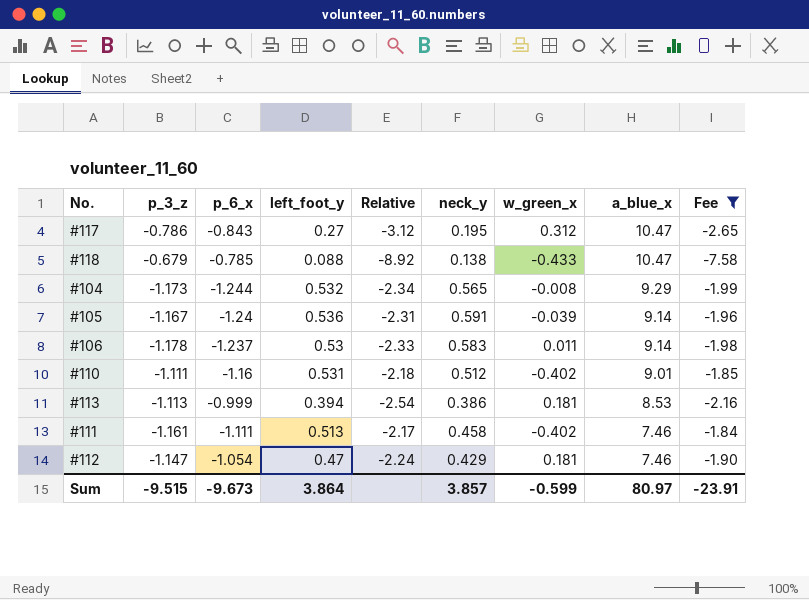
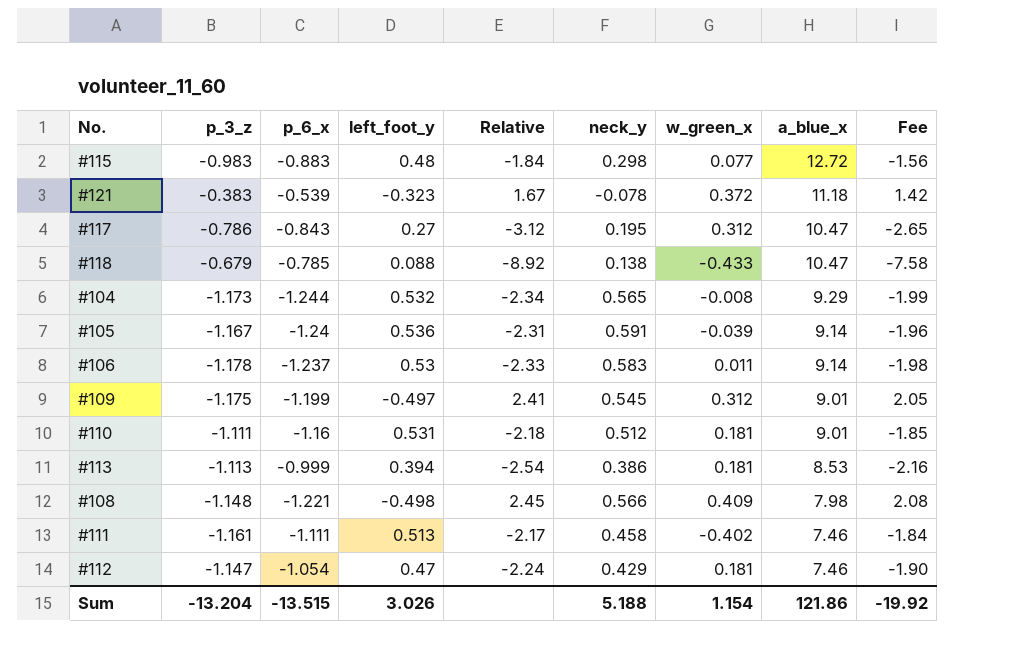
filter: Fee <= -1.84 -> none
#110 | w_green_x: -0.402 -> 0.181
Sum | p_3_z: -9.515 -> -13.204
Sum | p_6_x: -9.673 -> -13.515
Sum | left_foot_y: 3.864 -> 3.026
Sum | neck_y: 3.857 -> 5.188
Sum | w_green_x: -0.599 -> 1.154
Sum | a_blue_x: 80.97 -> 121.86
Sum | Fee: -23.91 -> -19.92

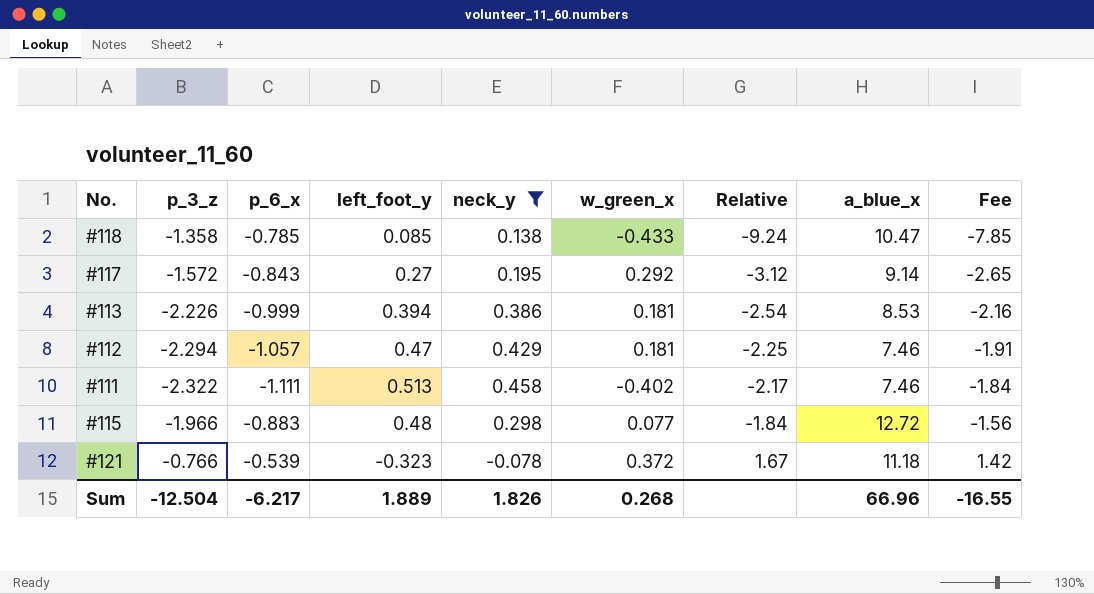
filter: none -> neck_y <= 0.458
row order: a_blue_x descending -> Relative ascending
column Relative | position: 5 -> 7
#118 | p_3_z: -0.679 -> -1.358
#118 | left_foot_y: 0.088 -> 0.085
#118 | Relative: -8.92 -> -9.24
#118 | Fee: -7.58 -> -7.85
#117 | p_3_z: -0.786 -> -1.572
#117 | w_green_x: 0.312 -> 0.292
#117 | a_blue_x: 10.47 -> 9.14
#113 | p_3_z: -1.113 -> -2.226
#112 | p_3_z: -1.147 -> -2.294
#112 | p_6_x: -1.054 -> -1.057
#112 | Relative: -2.24 -> -2.25
#112 | Fee: -1.90 -> -1.91
#111 | p_3_z: -1.161 -> -2.322
#115 | p_3_z: -0.983 -> -1.966
#121 | p_3_z: -0.383 -> -0.766
Sum | p_3_z: -13.204 -> -12.504
Sum | p_6_x: -13.515 -> -6.217
Sum | left_foot_y: 3.026 -> 1.889
Sum | neck_y: 5.188 -> 1.826
Sum | w_green_x: 1.154 -> 0.268
Sum | a_blue_x: 121.86 -> 66.96
Sum | Fee: -19.92 -> -16.55

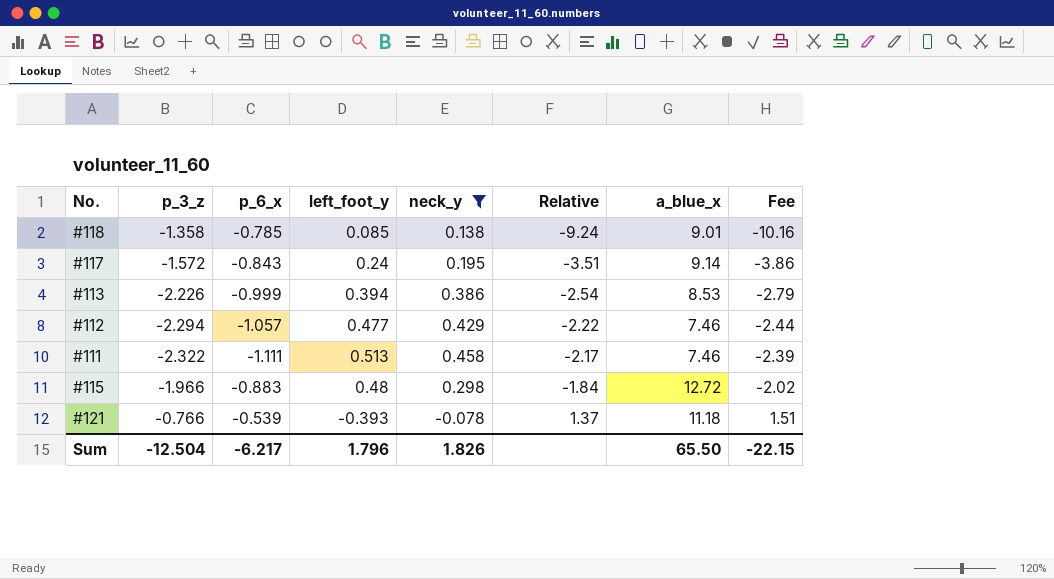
column w_green_x | position: 6 -> none
column Fee | formula: [Relative] * 0.85 -> [Relative] * 1.1
#118 | a_blue_x: 10.47 -> 9.01
#117 | left_foot_y: 0.27 -> 0.24
#117 | Relative: -3.12 -> -3.51
#112 | left_foot_y: 0.47 -> 0.477
#112 | Relative: -2.25 -> -2.22
#121 | left_foot_y: -0.323 -> -0.393
#121 | Relative: 1.67 -> 1.37
Sum | left_foot_y: 1.889 -> 1.796
Sum | a_blue_x: 66.96 -> 65.50
Sum | Fee: -16.55 -> -22.15

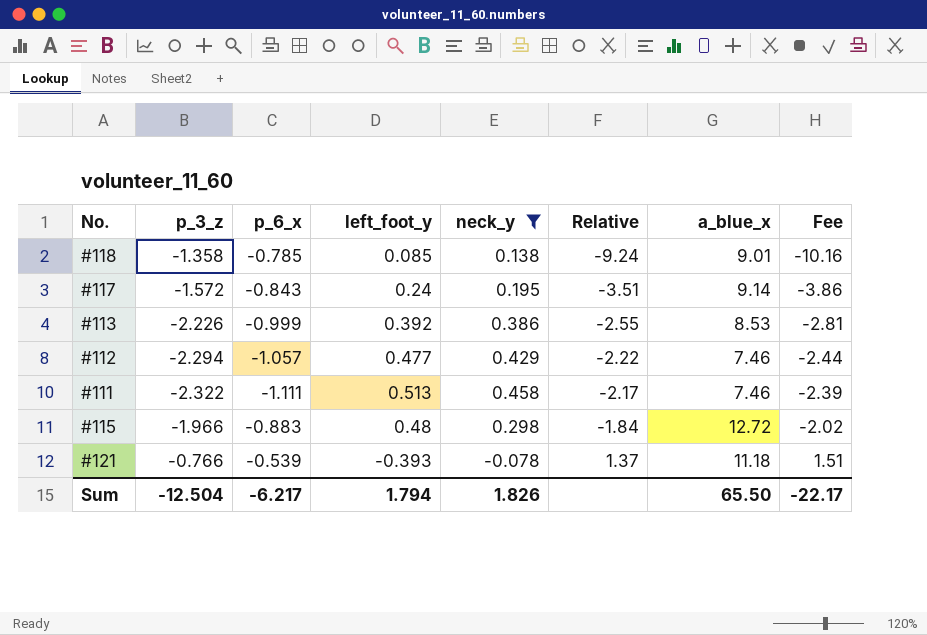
#113 | left_foot_y: 0.394 -> 0.392
#113 | Relative: -2.54 -> -2.55
#113 | Fee: -2.79 -> -2.81
Sum | left_foot_y: 1.796 -> 1.794
Sum | Fee: -22.15 -> -22.17

